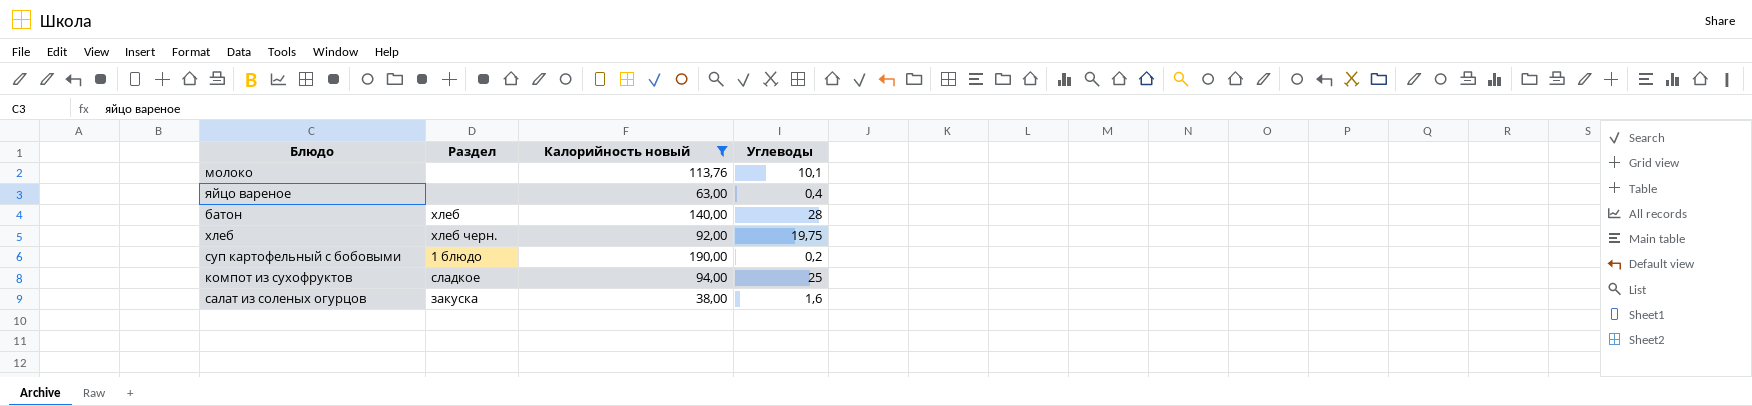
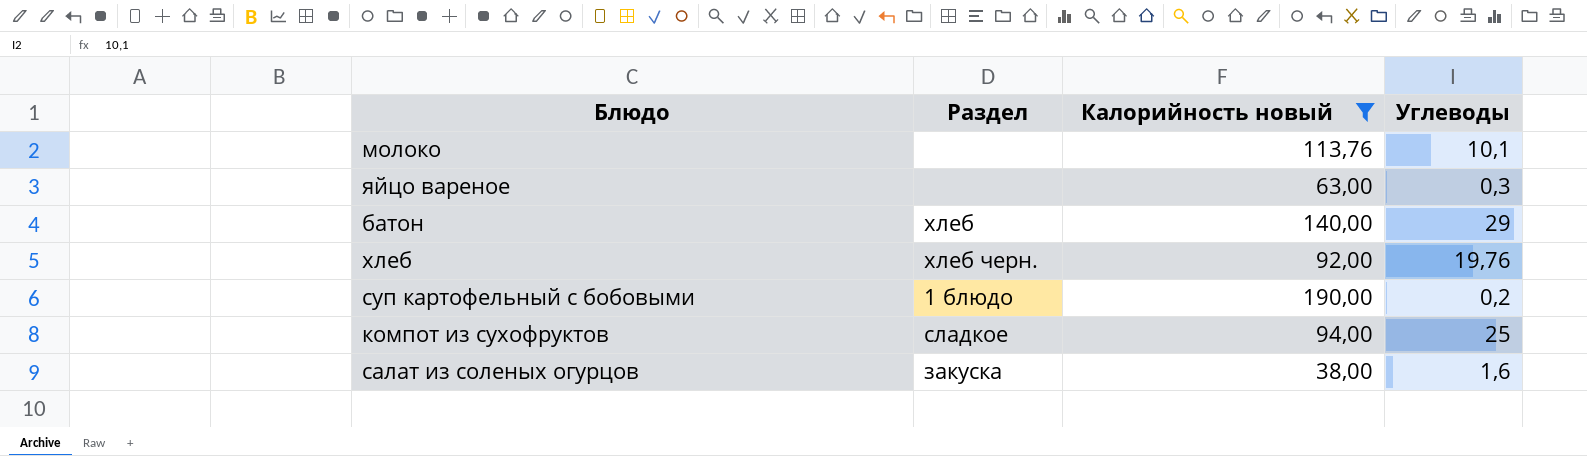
яйцо вареное | Углеводы: 0,4 -> 0,3
батон | Углеводы: 28 -> 29
хлеб | Углеводы: 19,75 -> 19,76

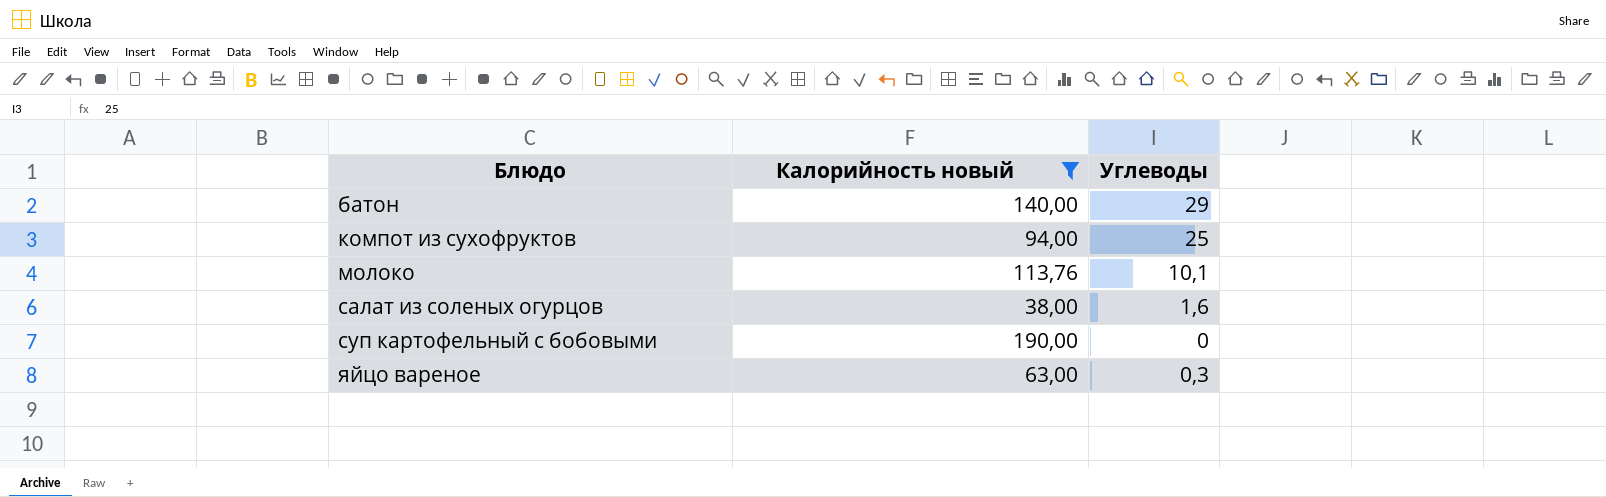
row order: none -> Блюдо ascending
column Раздел | position: 2 -> none
row хлеб: хлеб черн. | 92,00 | 19,76 -> none
суп картофельный с бобовыми | Углеводы: 0,2 -> 0

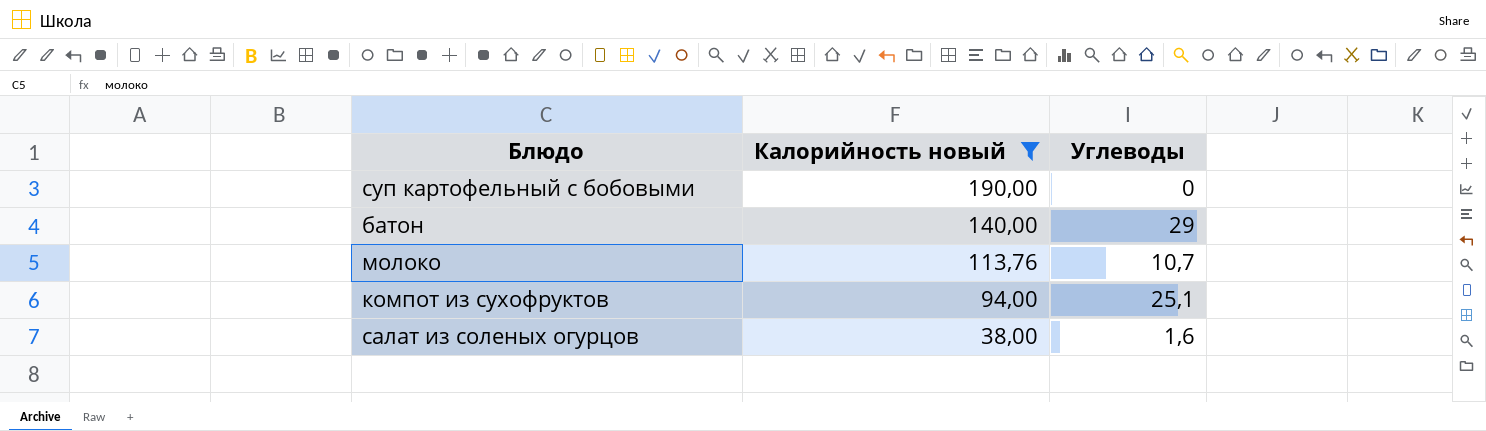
row order: Блюдо ascending -> Калорийность новый descending
row яйцо вареное: 63,00 | 0,3 -> none
молоко | Углеводы: 10,1 -> 10,7
компот из сухофруктов | Углеводы: 25 -> 25,1

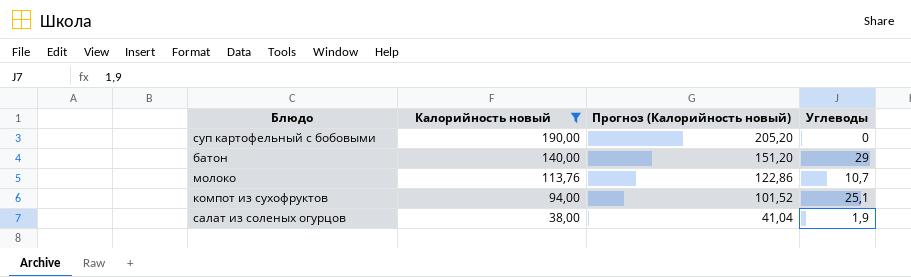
column Прогноз (Калорийность новый) | formula: none -> [Калорийность новый] * 1,08
салат из соленых огурцов | Углеводы: 1,6 -> 1,9

